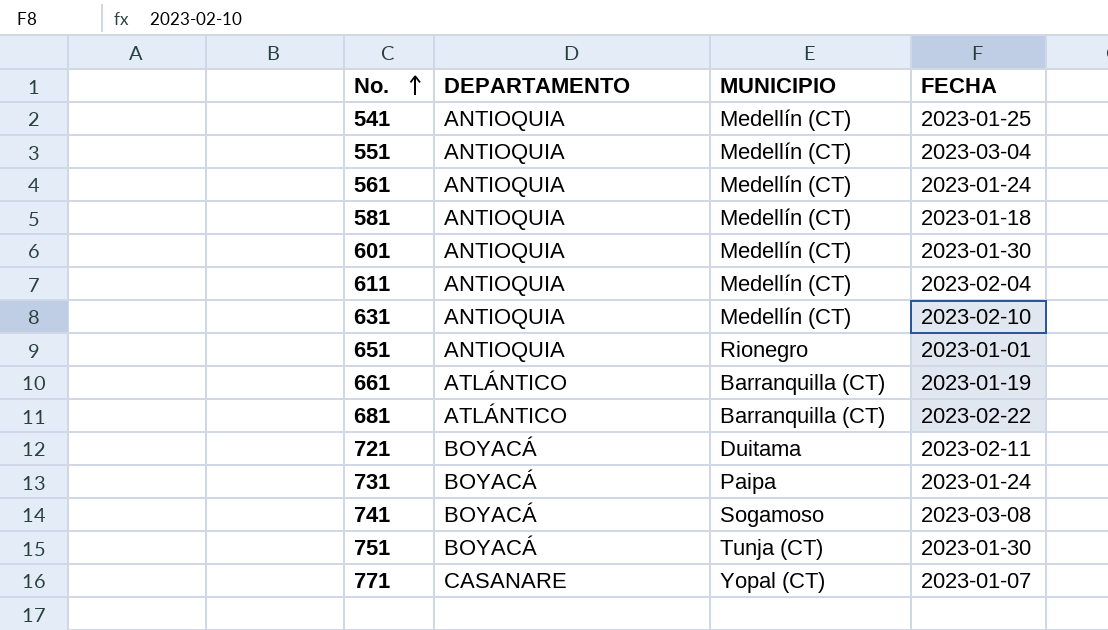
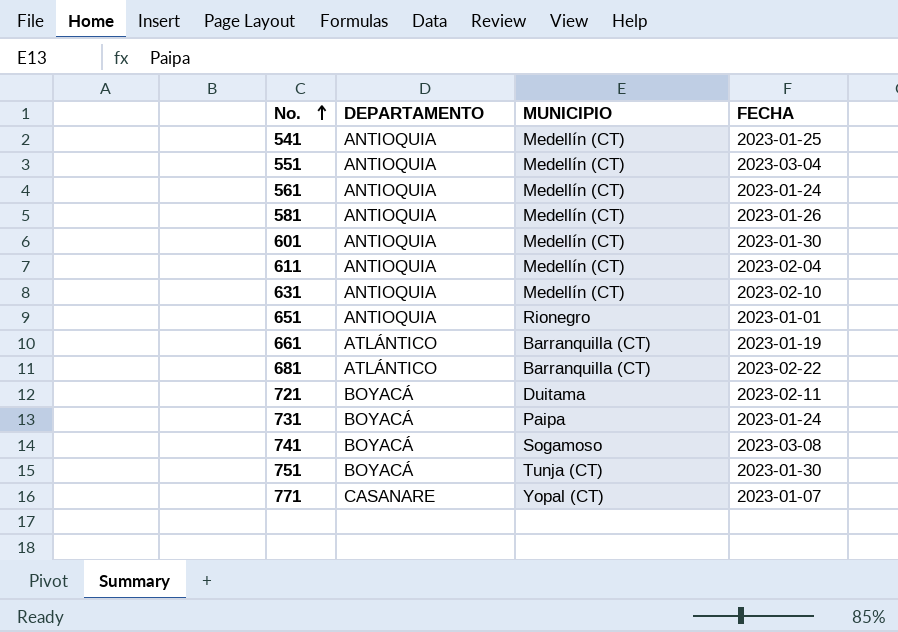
581 | FECHA: 2023-01-18 -> 2023-01-26

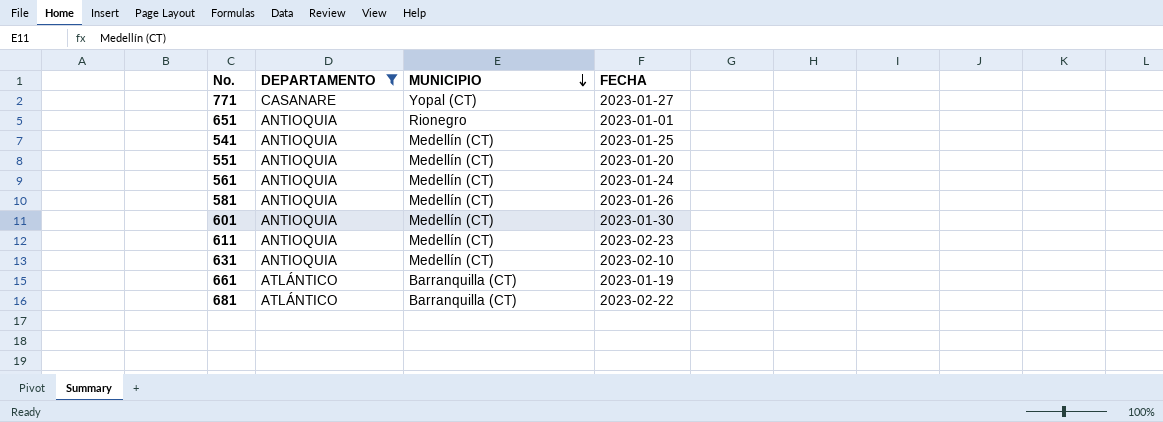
filter: none -> DEPARTAMENTO != BOYACÁ
row order: No. ascending -> MUNICIPIO descending
771 | FECHA: 2023-01-07 -> 2023-01-27
551 | FECHA: 2023-03-04 -> 2023-01-20
611 | FECHA: 2023-02-04 -> 2023-02-23

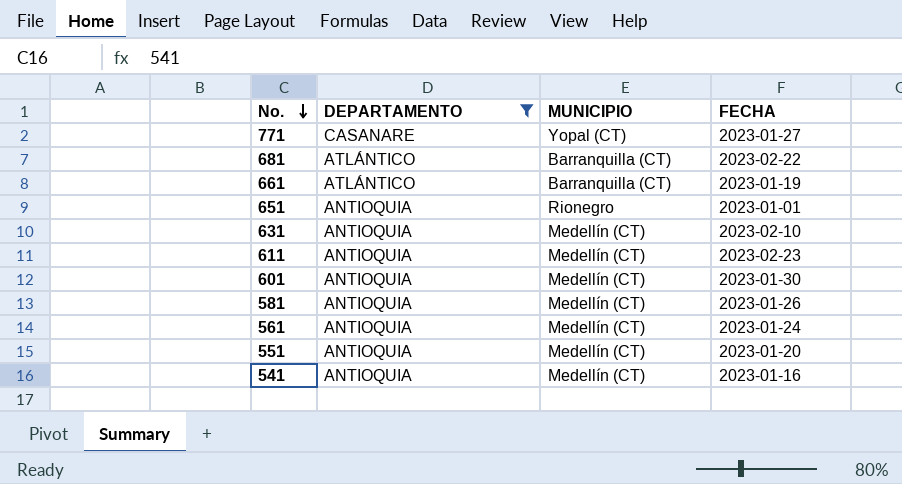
row order: MUNICIPIO descending -> No. descending
541 | FECHA: 2023-01-25 -> 2023-01-16

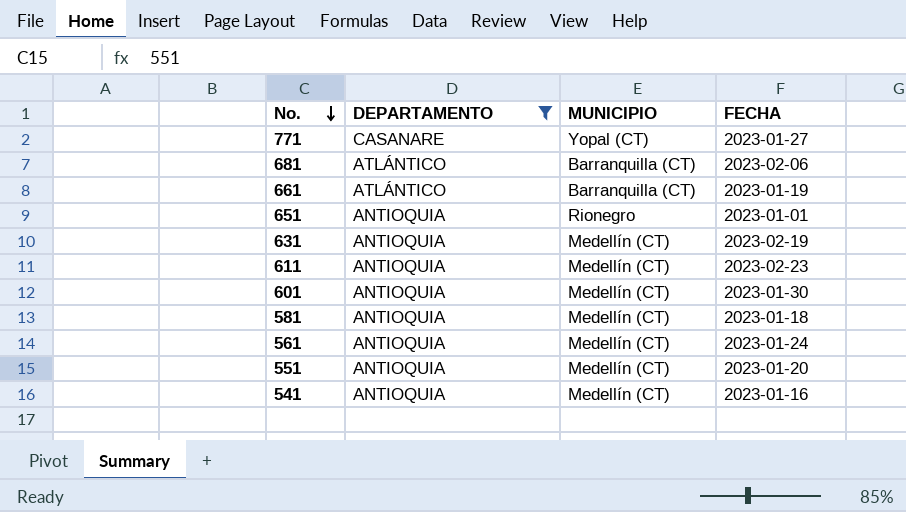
681 | FECHA: 2023-02-22 -> 2023-02-06
631 | FECHA: 2023-02-10 -> 2023-02-19
581 | FECHA: 2023-01-26 -> 2023-01-18

